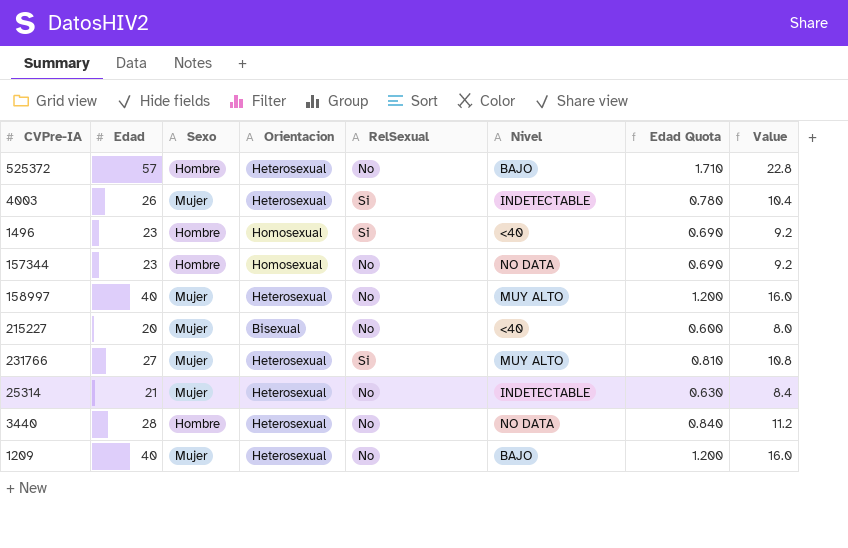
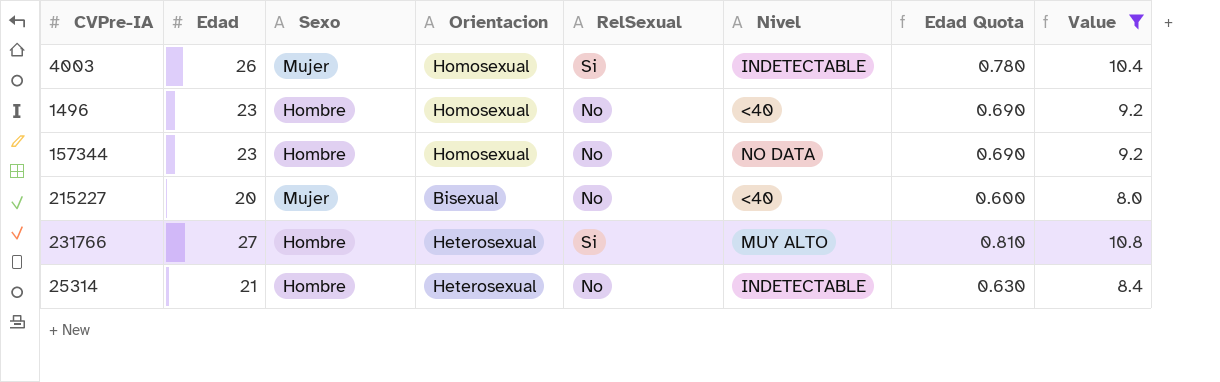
filter: none -> Value <= 10.8
4003 | Orientacion: Heterosexual -> Homosexual
1496 | RelSexual: Si -> No
231766 | Sexo: Mujer -> Hombre
25314 | Sexo: Mujer -> Hombre

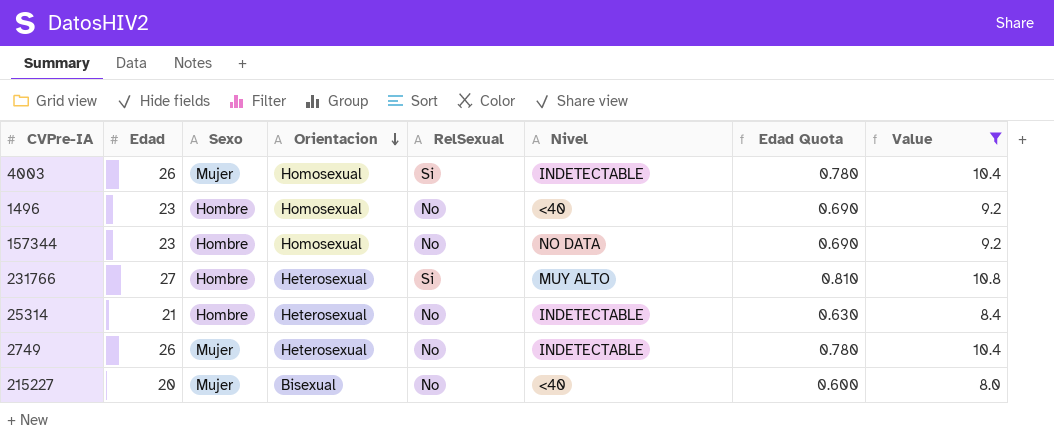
row order: none -> Orientacion descending
row 2749: none -> 26 | Mujer | Heterosexual | No | INDETECTABLE | 0.780 | 10.4

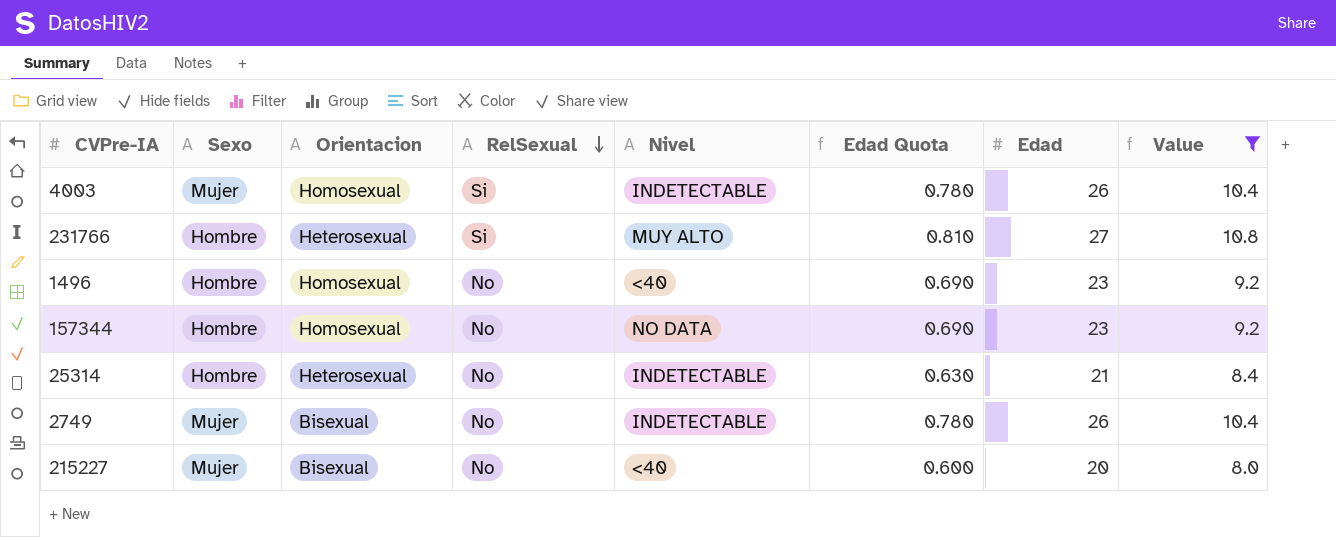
row order: Orientacion descending -> RelSexual descending
column Edad | position: 2 -> 7
2749 | Orientacion: Heterosexual -> Bisexual

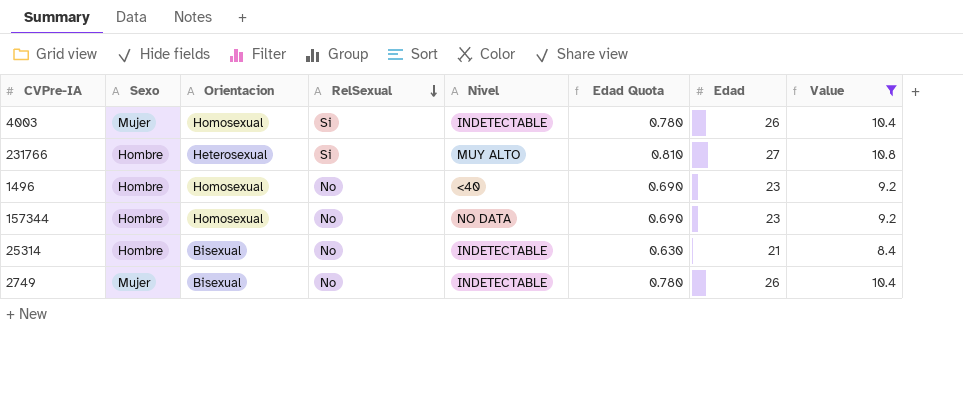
row 215227: Mujer | Bisexual | No | <40 | 0.600 | 20 | 8.0 -> none
25314 | Orientacion: Heterosexual -> Bisexual

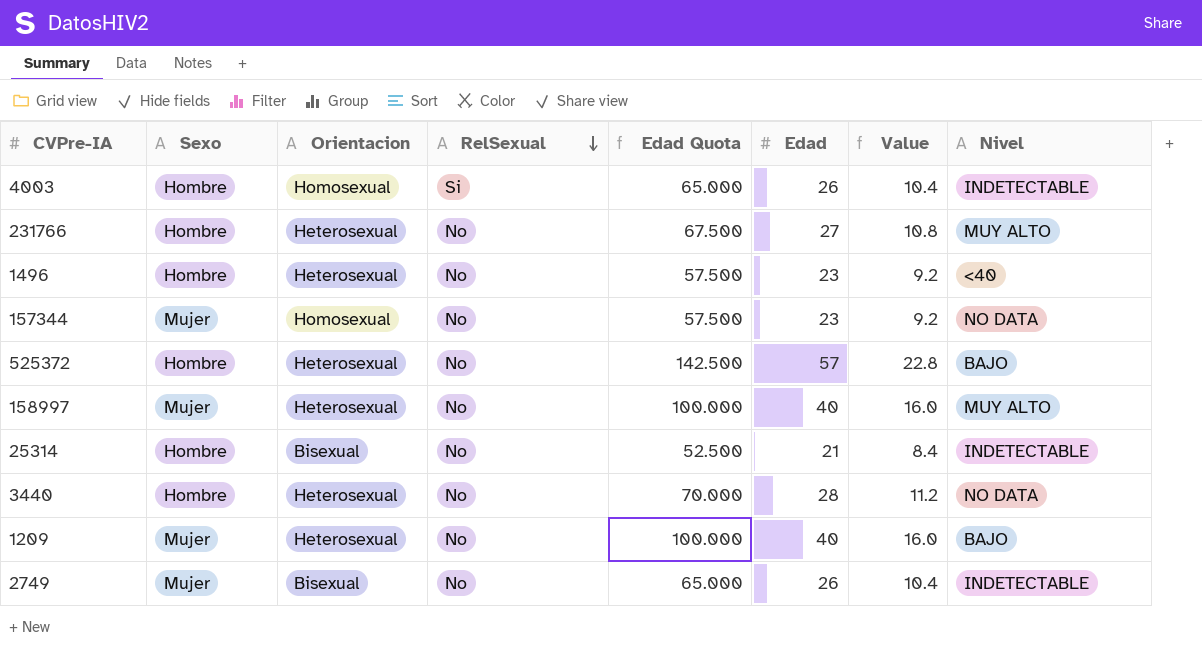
filter: Value <= 10.8 -> none
column Edad Quota | formula: [Edad] * 0.03 -> [Edad] * 2.5
column Nivel | position: 5 -> 8
4003 | Sexo: Mujer -> Hombre
231766 | RelSexual: Si -> No
1496 | Orientacion: Homosexual -> Heterosexual
157344 | Sexo: Hombre -> Mujer

